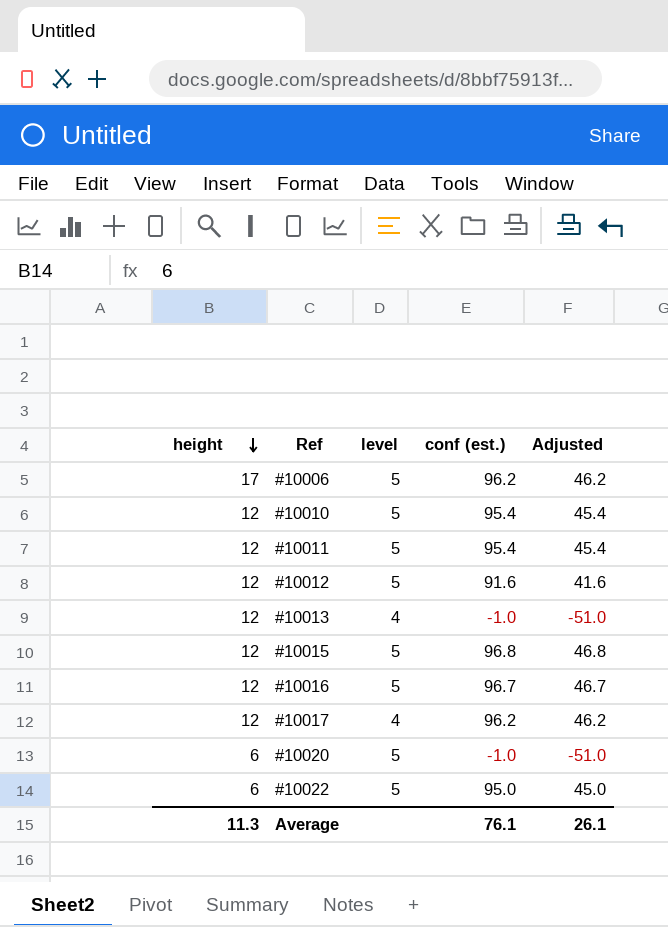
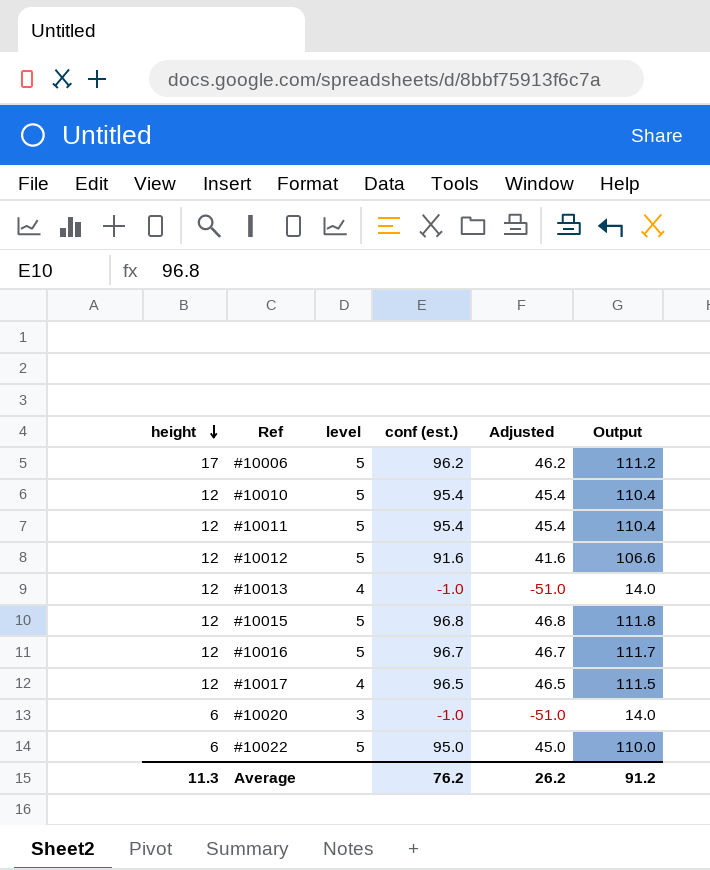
column Output | formula: none -> [conf (est.)] + 15
#10017 | conf (est.): 96.2 -> 96.5
#10017 | Adjusted: 46.2 -> 46.5
#10020 | level: 5 -> 3
Average | conf (est.): 76.1 -> 76.2
Average | Adjusted: 26.1 -> 26.2

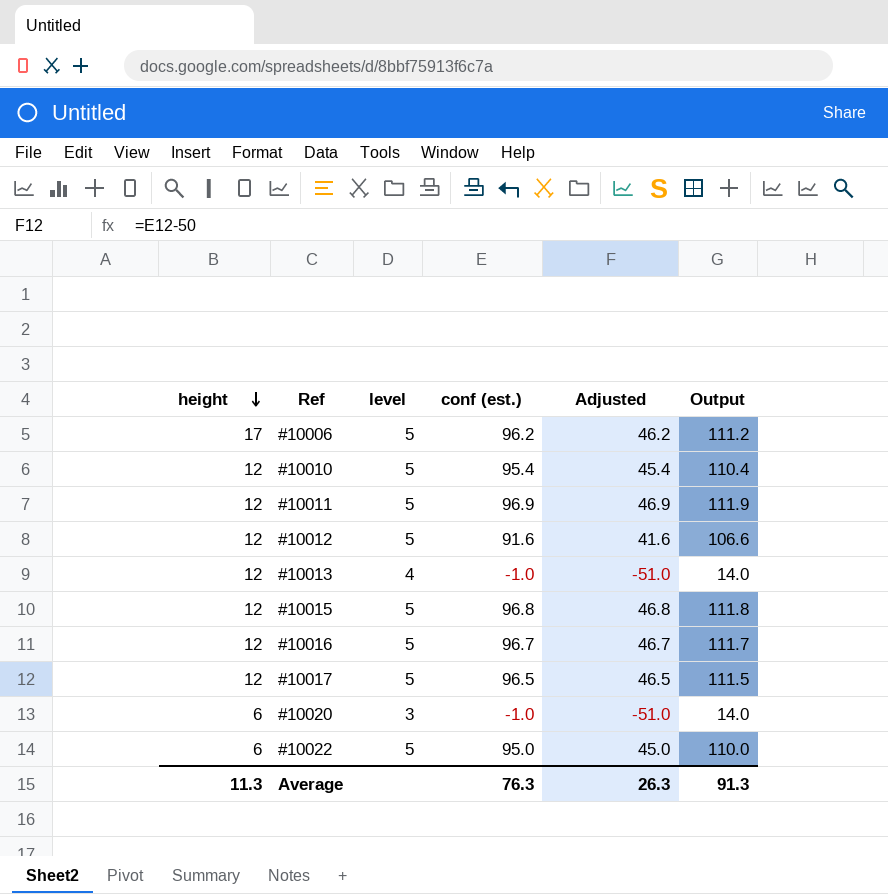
#10011 | conf (est.): 95.4 -> 96.9
#10011 | Adjusted: 45.4 -> 46.9
#10011 | Output: 110.4 -> 111.9
#10017 | level: 4 -> 5
Average | conf (est.): 76.2 -> 76.3
Average | Adjusted: 26.2 -> 26.3
Average | Output: 91.2 -> 91.3

